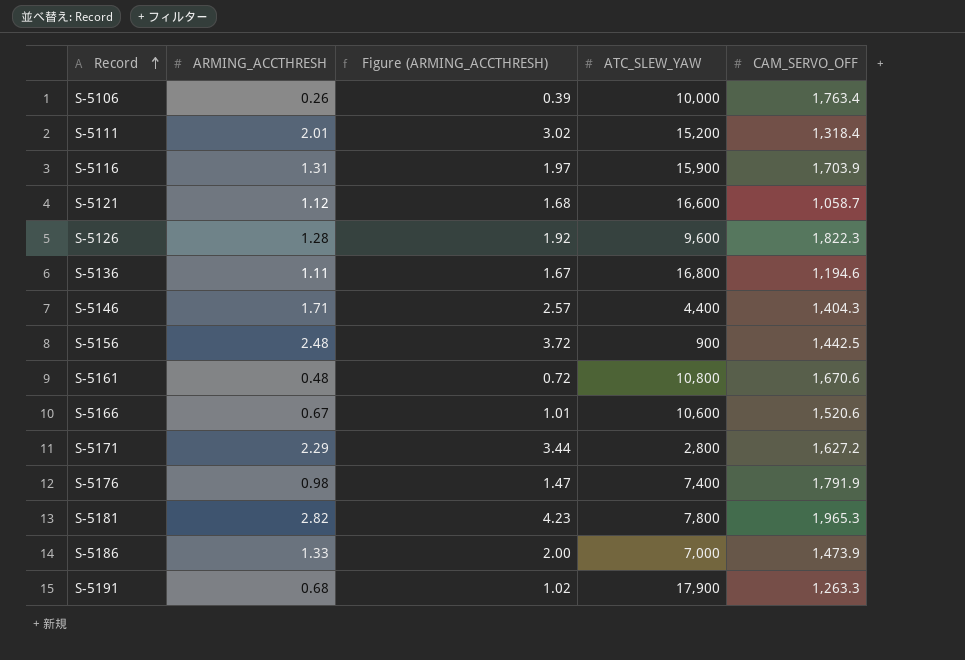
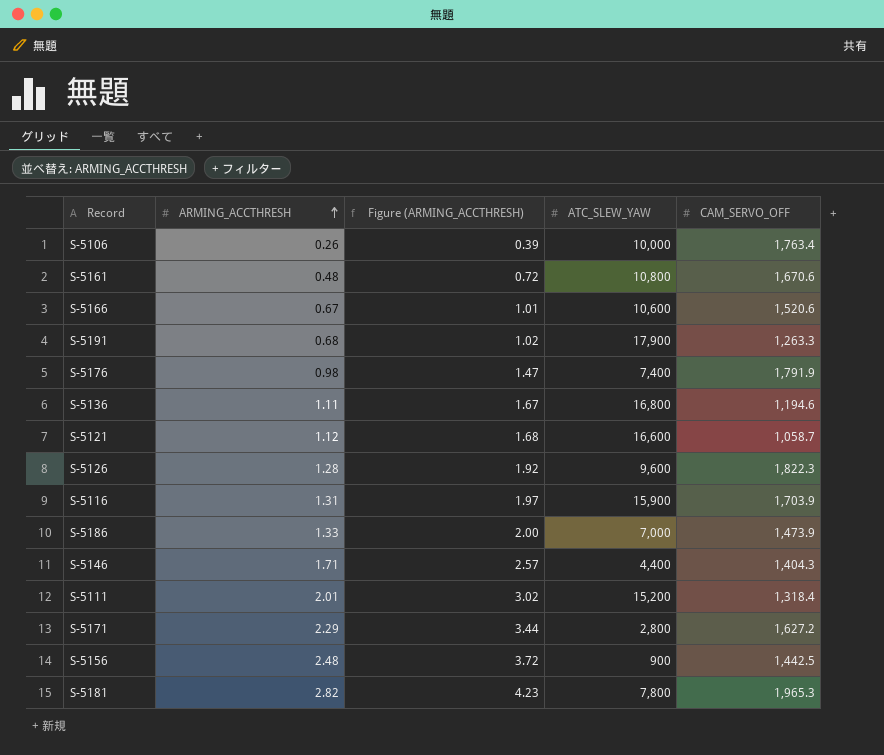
row order: Record ascending -> ARMING_ACCTHRESH ascending

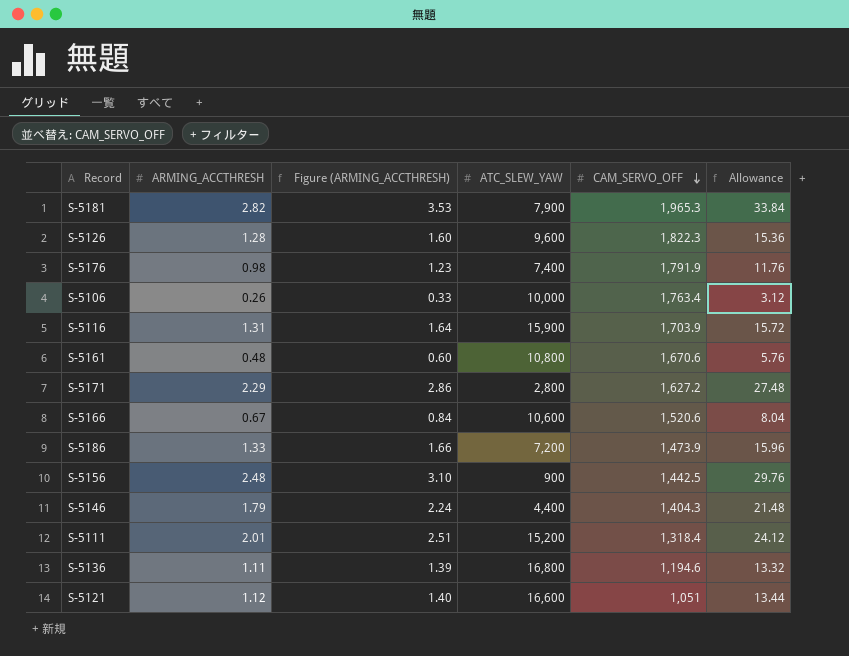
row order: ARMING_ACCTHRESH ascending -> CAM_SERVO_OFF descending
column Figure (ARMING_ACCTHRESH) | formula: [ARMING_ACCTHRESH] * 1.5 -> [ARMING_ACCTHRESH] * 1.25
column Allowance | formula: none -> [ARMING_ACCTHRESH] * 12
row S-5191: 0.68 | 1.02 | 17,900 | 1,263.3 -> none
S-5181 | ATC_SLEW_YAW: 7,800 -> 7,900
S-5186 | ATC_SLEW_YAW: 7,000 -> 7,200
S-5146 | ARMING_ACCTHRESH: 1.71 -> 1.79
S-5121 | CAM_SERVO_OFF: 1,058.7 -> 1,051

